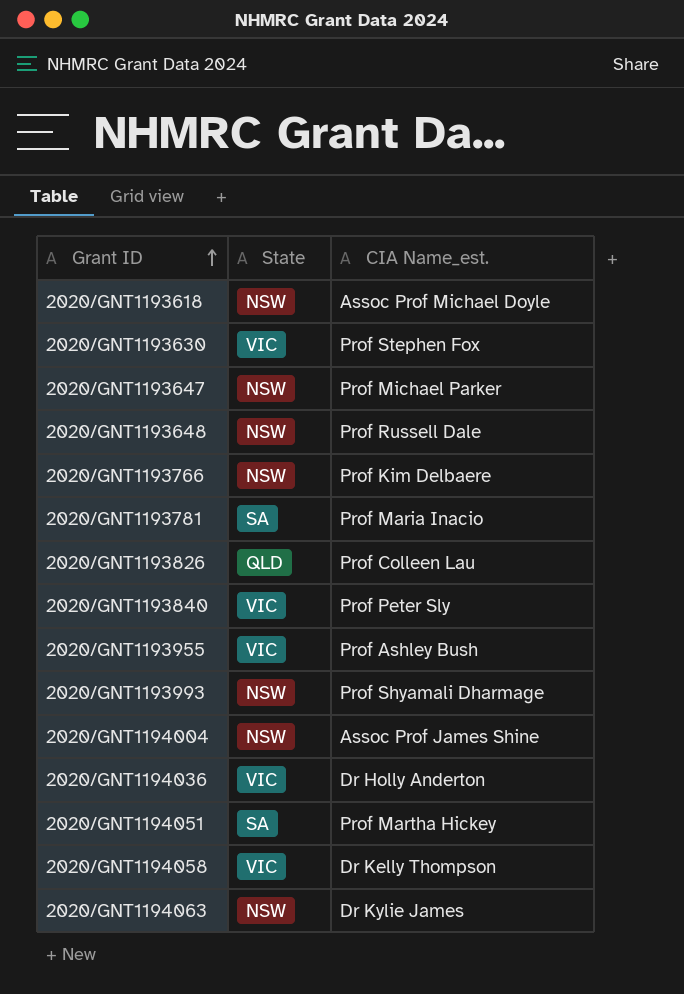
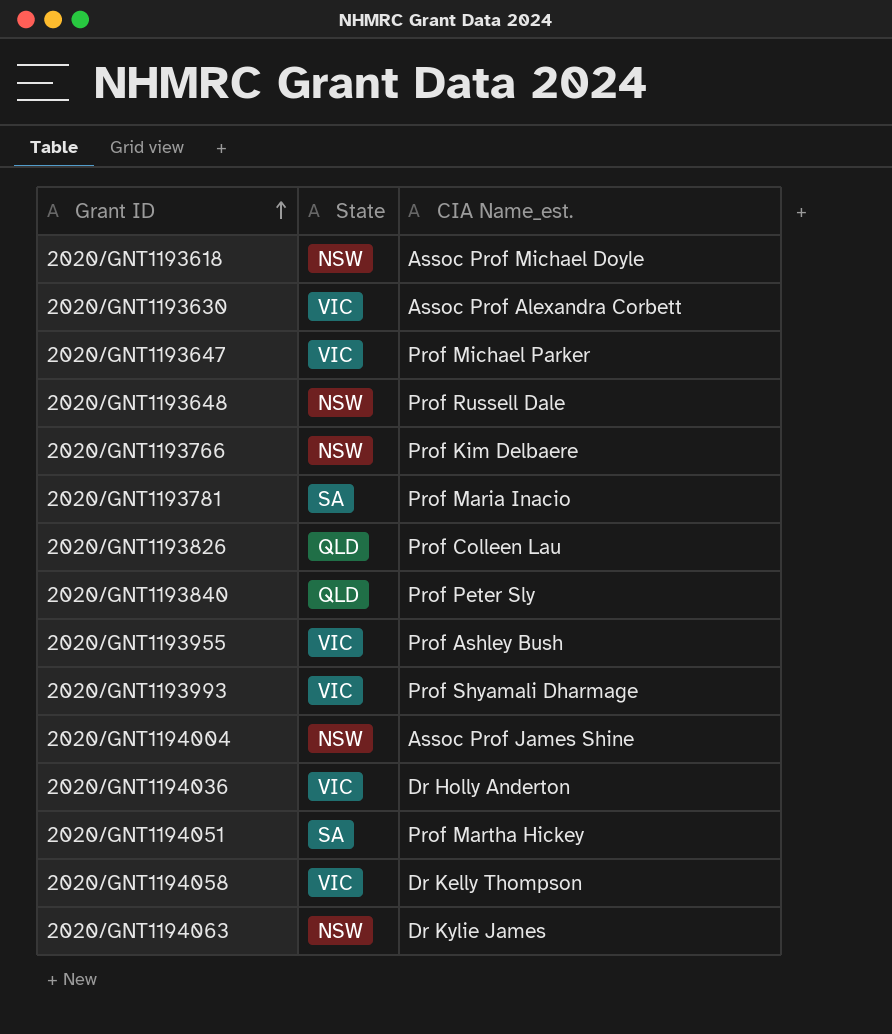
2020/GNT1193630 | CIA Name_est.: Prof Stephen Fox -> Assoc Prof Alexandra Corbett
2020/GNT1193647 | State: NSW -> VIC
2020/GNT1193840 | State: VIC -> QLD
2020/GNT1193993 | State: NSW -> VIC

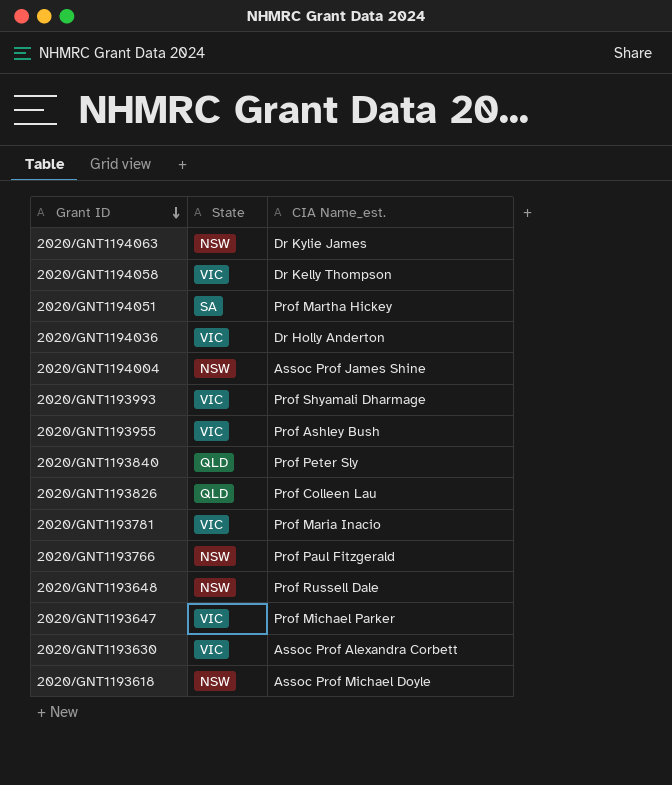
row order: Grant ID ascending -> Grant ID descending
2020/GNT1193781 | State: SA -> VIC
2020/GNT1193766 | CIA Name_est.: Prof Kim Delbaere -> Prof Paul Fitzgerald

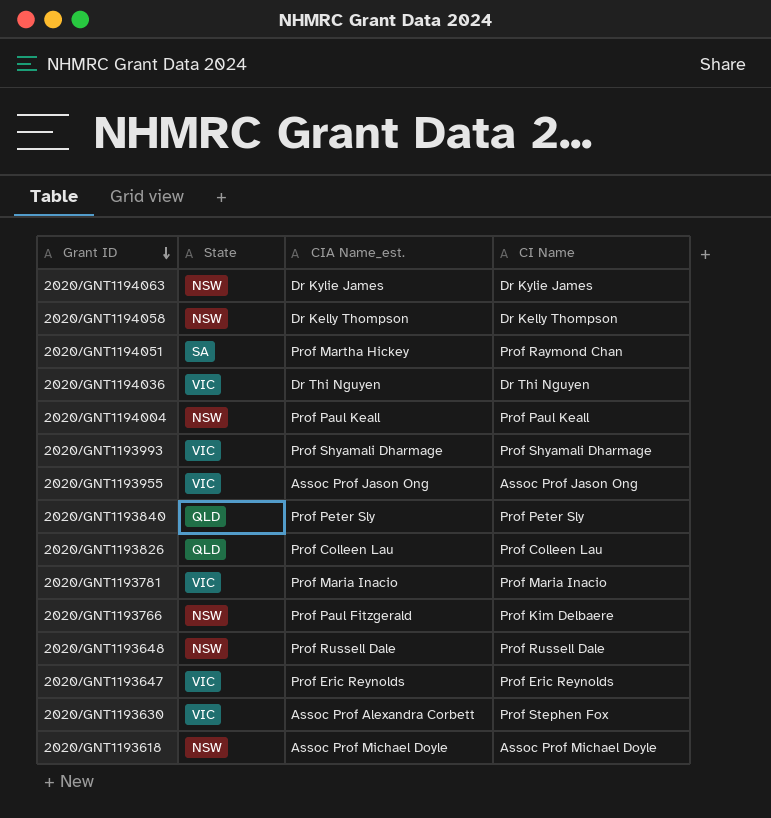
column CI Name | position: none -> 4
2020/GNT1194058 | State: VIC -> NSW
2020/GNT1194036 | CIA Name_est.: Dr Holly Anderton -> Dr Thi Nguyen
2020/GNT1194004 | CIA Name_est.: Assoc Prof James Shine -> Prof Paul Keall
2020/GNT1193955 | CIA Name_est.: Prof Ashley Bush -> Assoc Prof Jason Ong
2020/GNT1193647 | CIA Name_est.: Prof Michael Parker -> Prof Eric Reynolds

